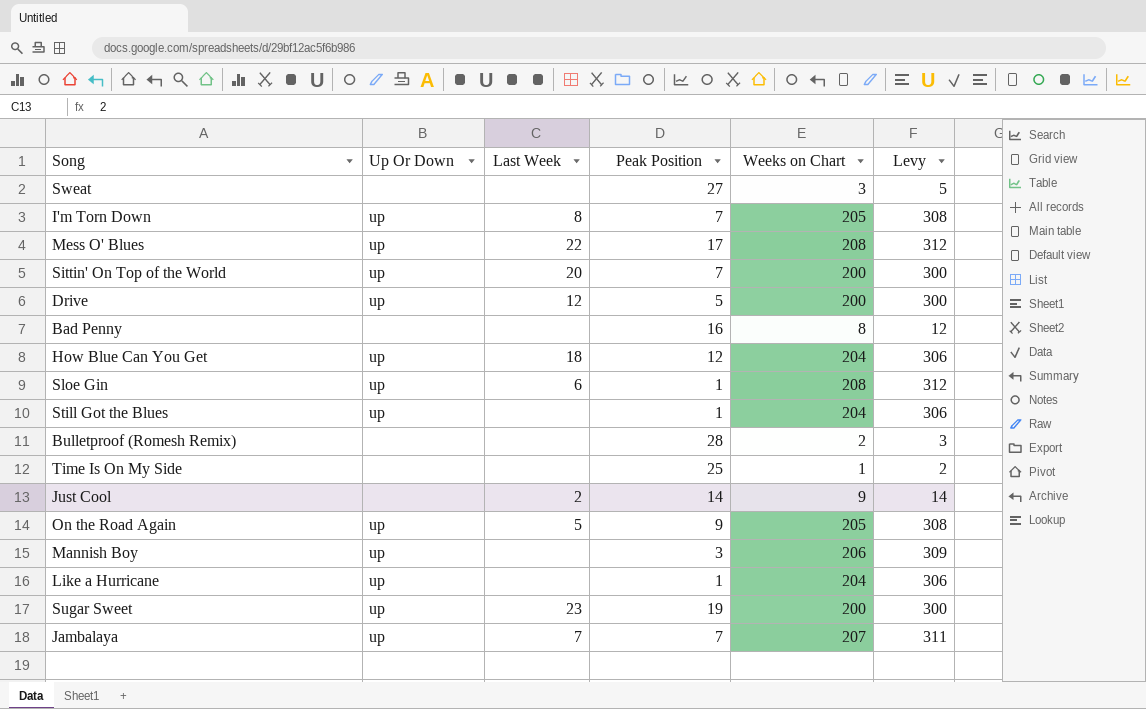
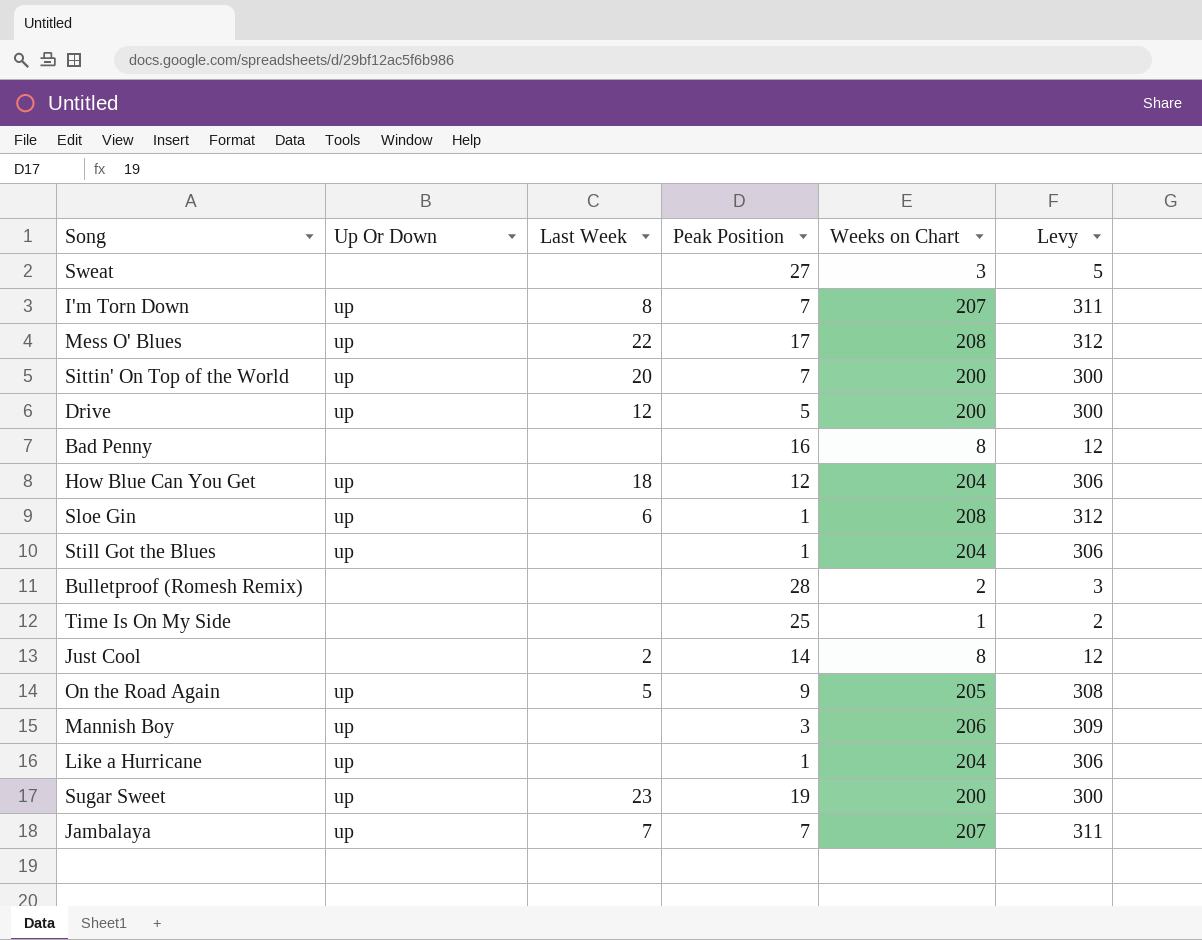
I'm Torn Down | Weeks on Chart: 205 -> 207
I'm Torn Down | Levy: 308 -> 311
Just Cool | Weeks on Chart: 9 -> 8
Just Cool | Levy: 14 -> 12

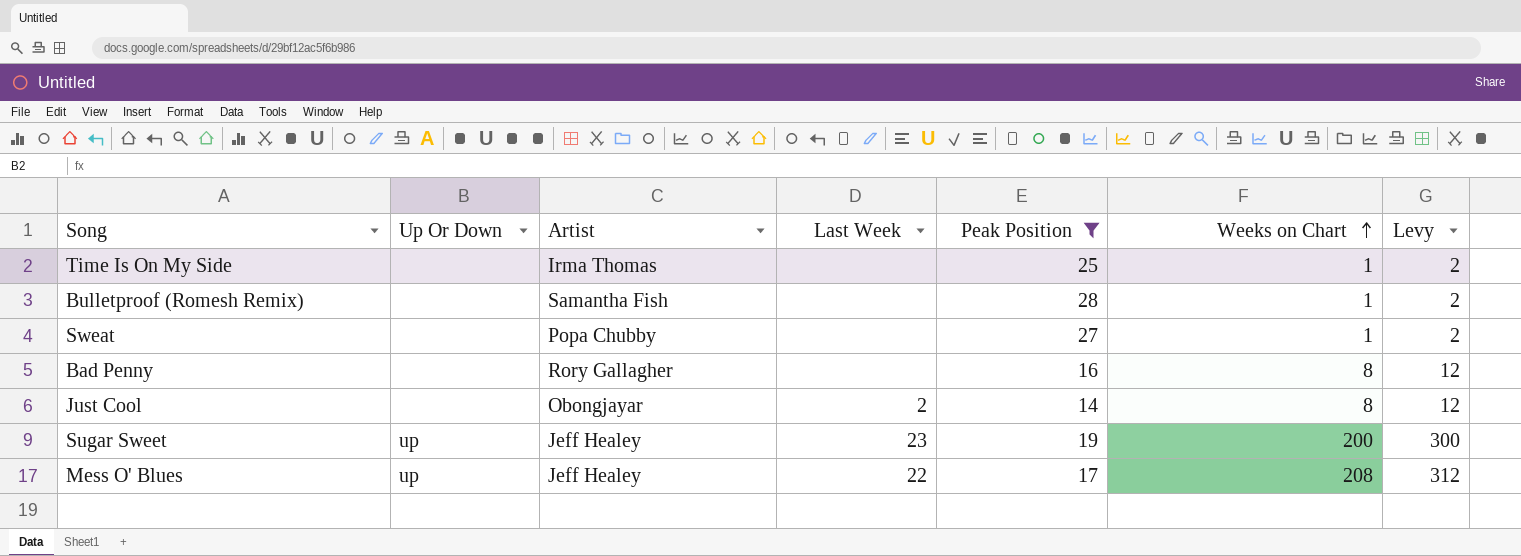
filter: none -> Peak Position >= 14
row order: none -> Weeks on Chart ascending
column Artist | position: none -> 3
Bulletproof (Romesh Remix) | Weeks on Chart: 2 -> 1
Bulletproof (Romesh Remix) | Levy: 3 -> 2
Sweat | Weeks on Chart: 3 -> 1
Sweat | Levy: 5 -> 2

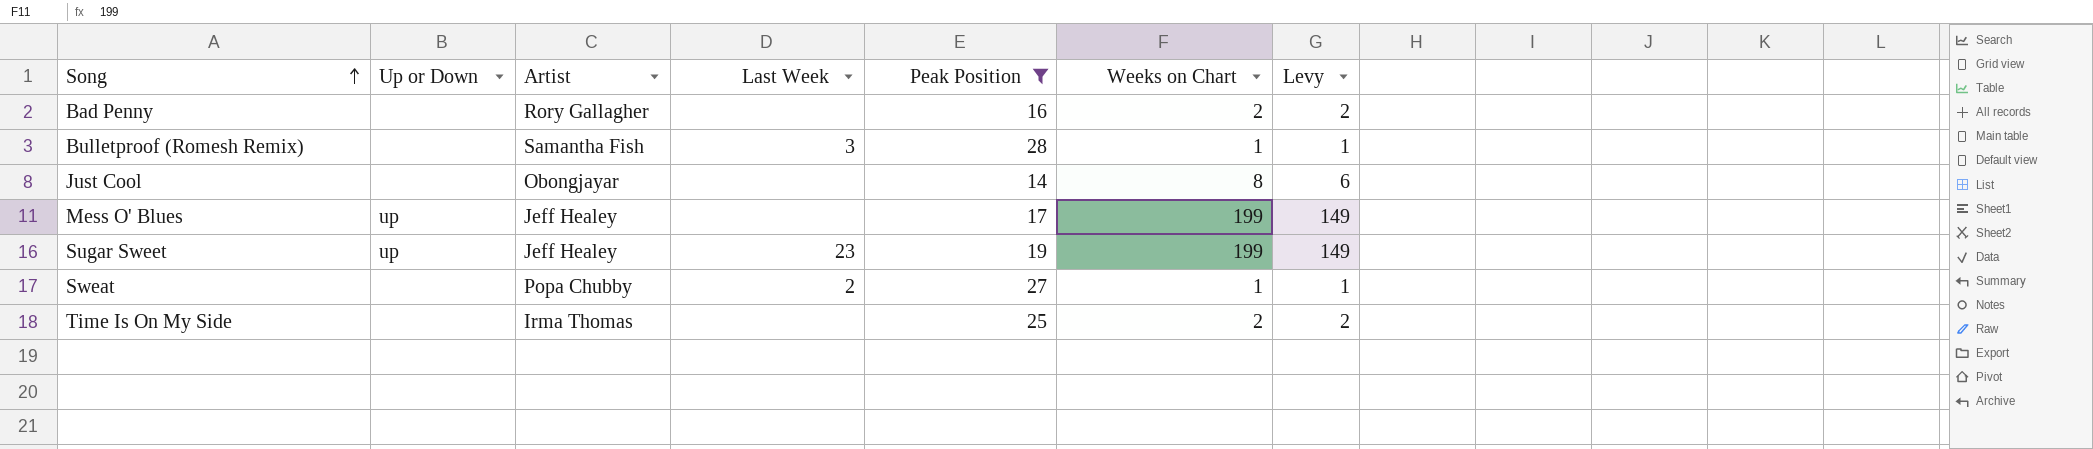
row order: Weeks on Chart ascending -> Song ascending
column name: Up Or Down -> Up or Down
column Levy | formula: [Weeks on Chart] * 1.5 -> [Weeks on Chart] * 0.75
Bad Penny | Weeks on Chart: 8 -> 2
Bulletproof (Romesh Remix) | Last Week: none -> 3
Just Cool | Last Week: 2 -> none
Mess O' Blues | Last Week: 22 -> none
Mess O' Blues | Weeks on Chart: 208 -> 199
Sugar Sweet | Weeks on Chart: 200 -> 199
Sweat | Last Week: none -> 2
Time Is On My Side | Weeks on Chart: 1 -> 2

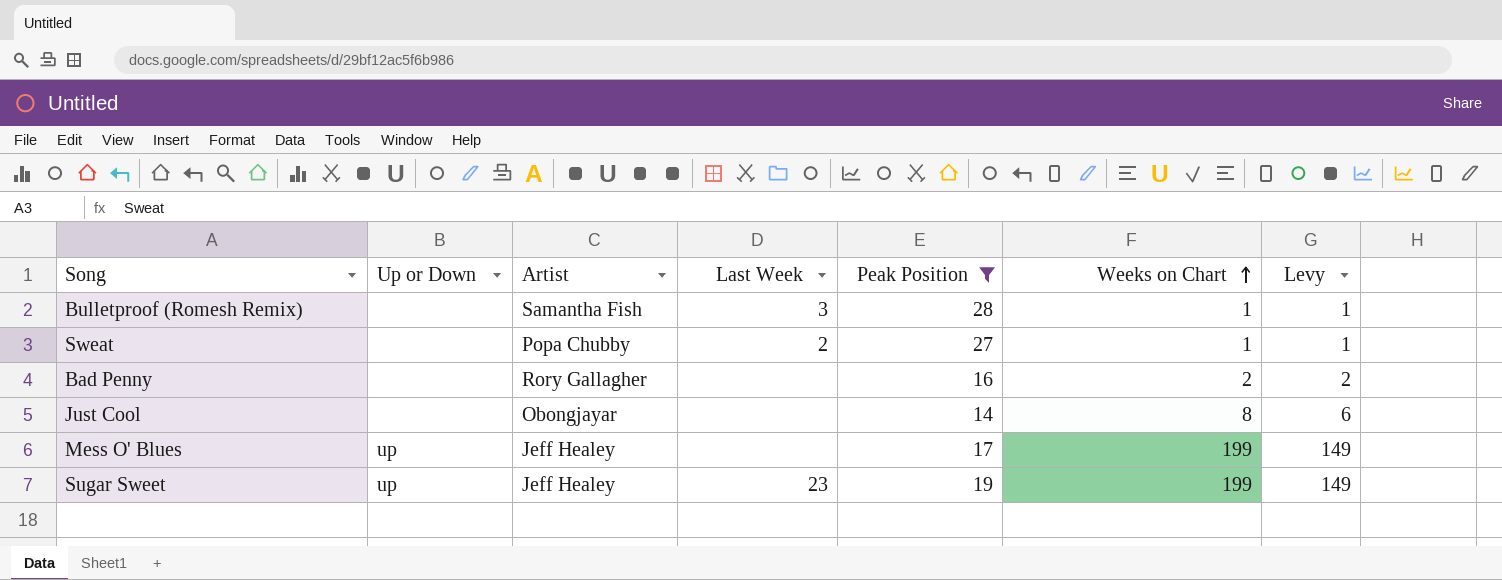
row order: Song ascending -> Weeks on Chart ascending
row Time Is On My Side: none | Irma Thomas | none | 25 | 2 | 2 -> none

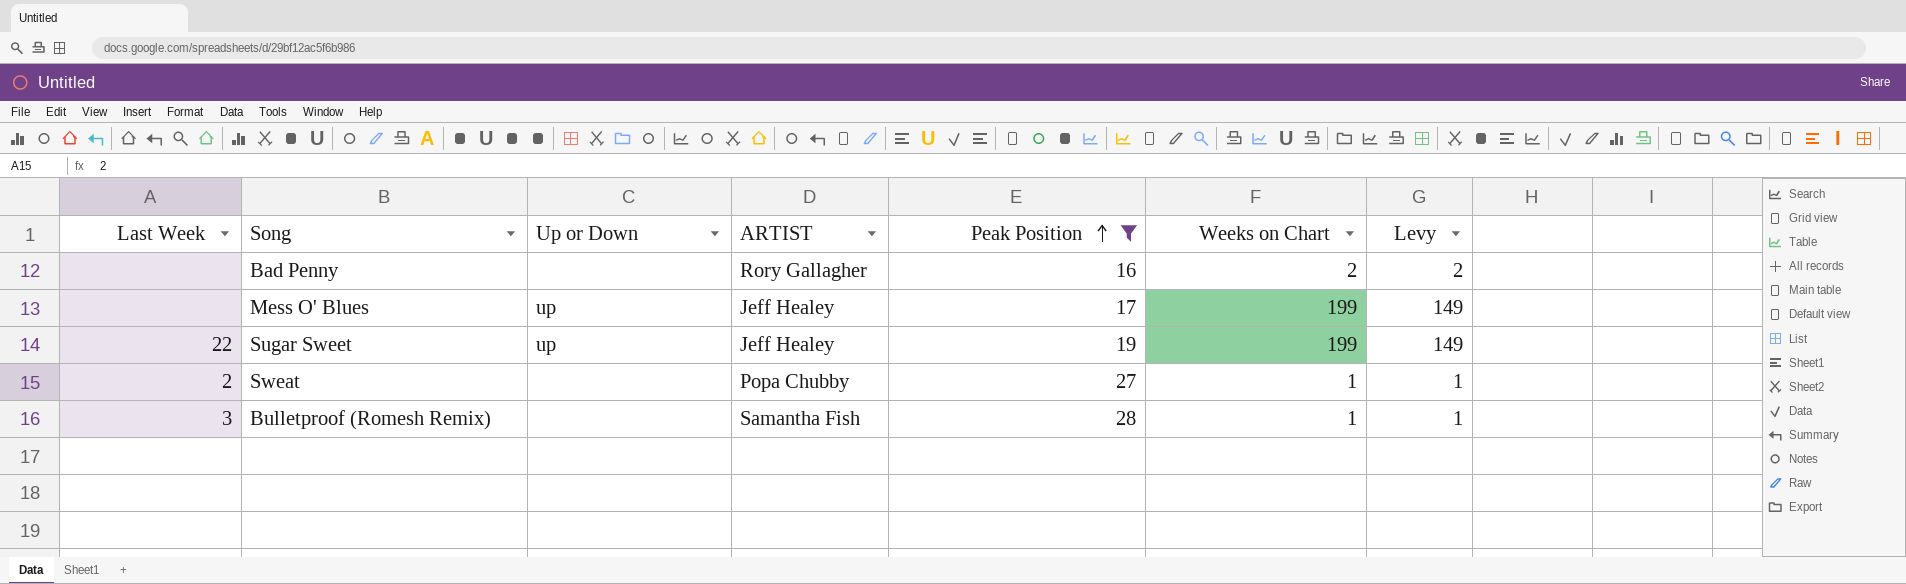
row order: Weeks on Chart ascending -> Peak Position ascending
column Last Week | position: 4 -> 1
column name: Artist -> ARTIST
row Just Cool: none | Obongjayar | none | 14 | 8 | 6 -> none
Sugar Sweet | Last Week: 23 -> 22

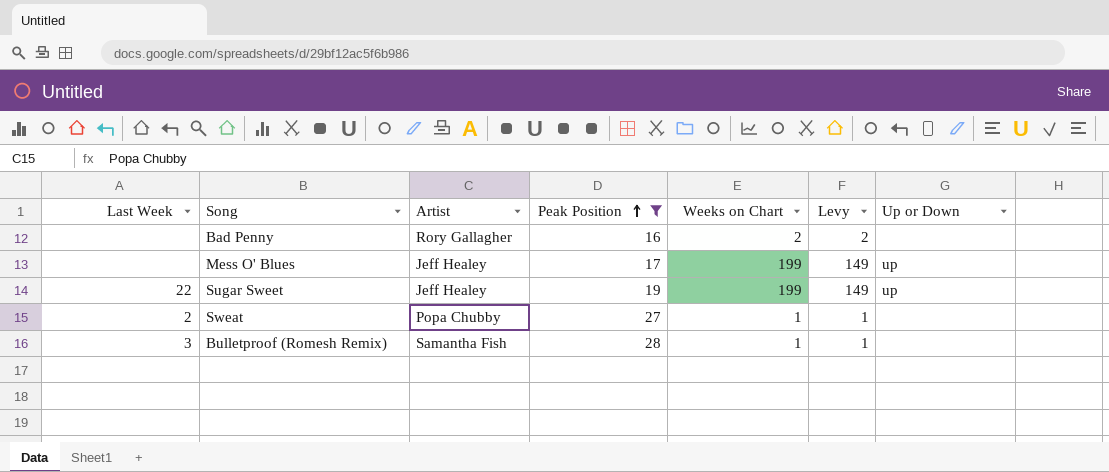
column name: ARTIST -> Artist
column Up or Down | position: 3 -> 7

